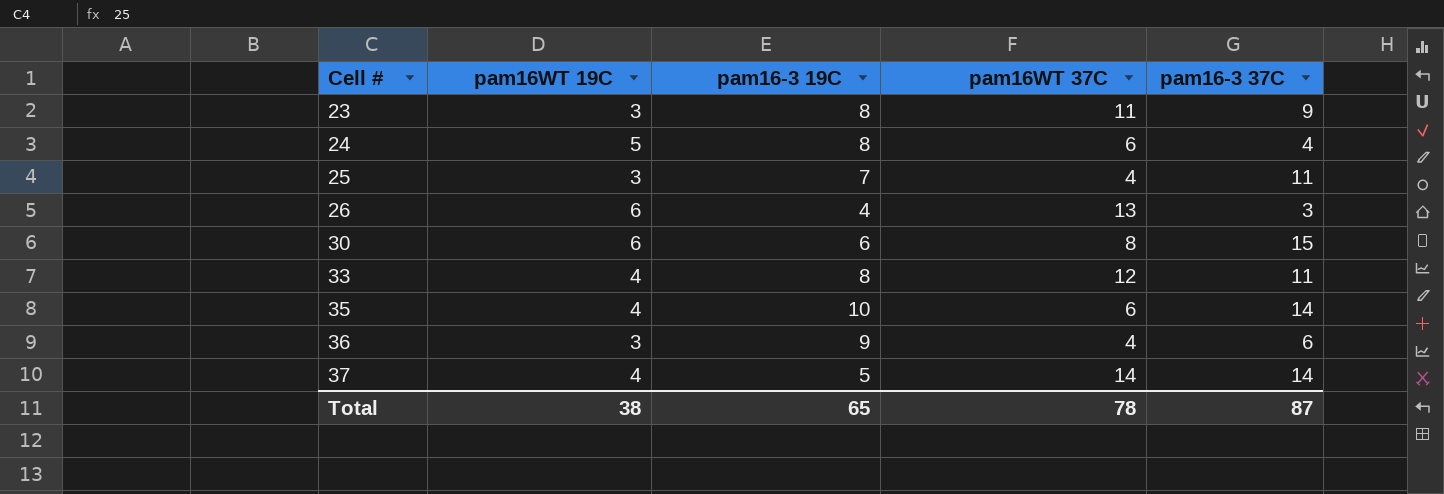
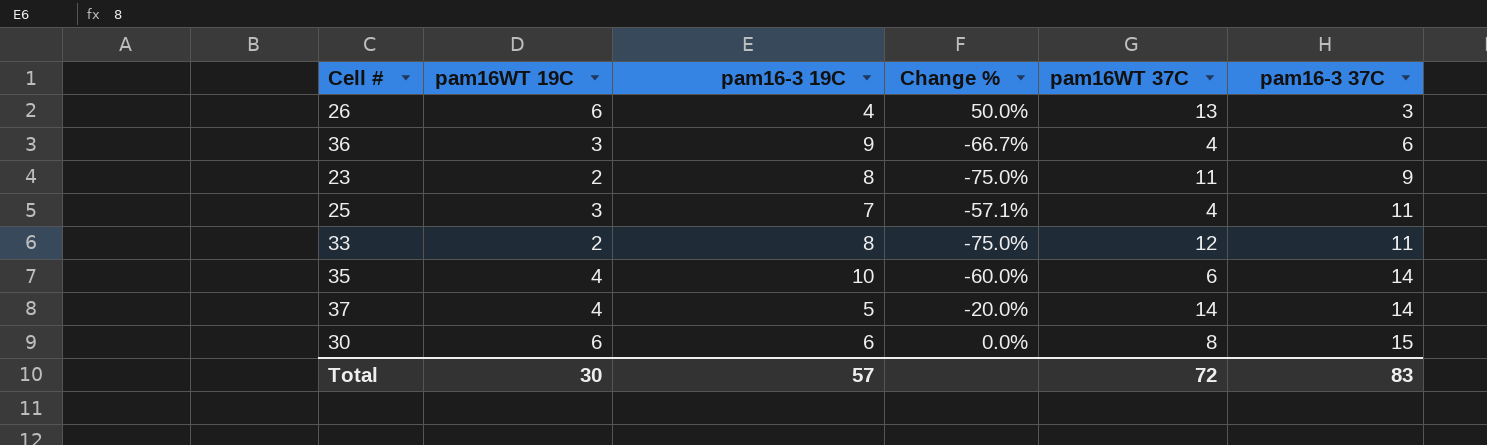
row order: Cell # ascending -> pam16-3 37C ascending
column Change % | formula: none -> ([pam16WT 19C] - [pam16-3 19C]) / [pam16-3 19C]
row 24: 5 | 8 | 6 | 4 -> none
23 | pam16WT 19C: 3 -> 2
33 | pam16WT 19C: 4 -> 2
Total | pam16WT 19C: 38 -> 30
Total | pam16-3 19C: 65 -> 57
Total | pam16WT 37C: 78 -> 72
Total | pam16-3 37C: 87 -> 83

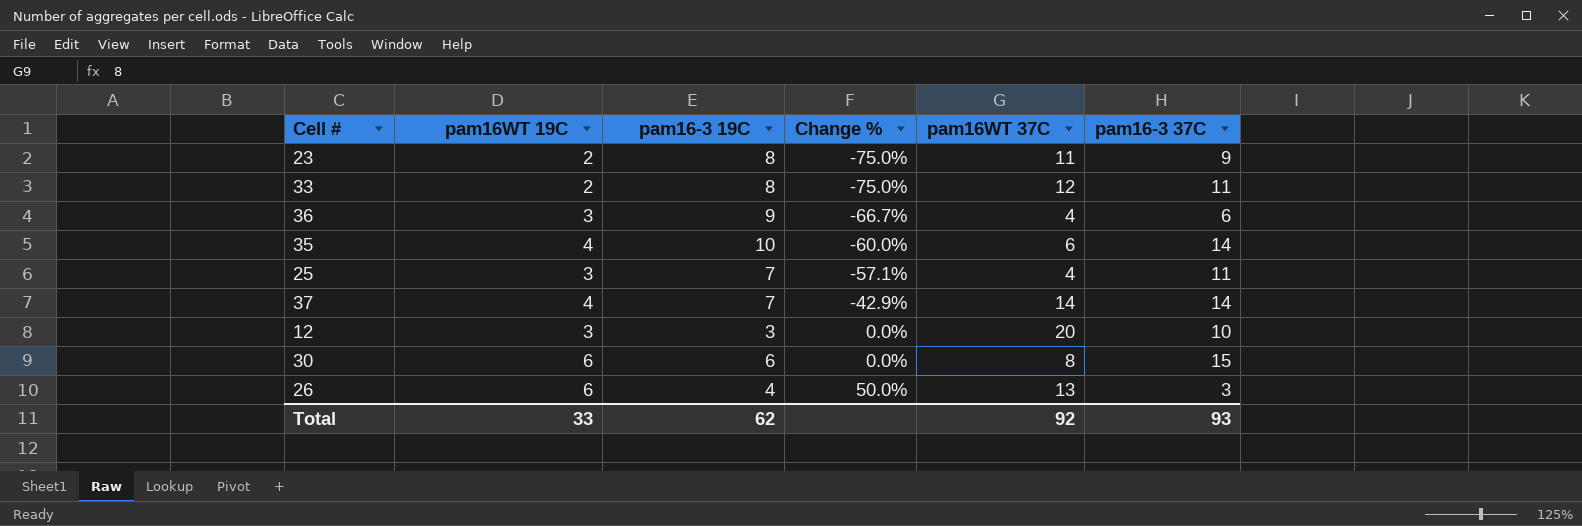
row order: pam16-3 37C ascending -> Change % ascending
37 | pam16-3 19C: 5 -> 7
37 | Change %: -20.0% -> -42.9%
row 12: none -> 3 | 3 | 0.0% | 20 | 10
Total | pam16WT 19C: 30 -> 33
Total | pam16-3 19C: 57 -> 62
Total | pam16WT 37C: 72 -> 92
Total | pam16-3 37C: 83 -> 93

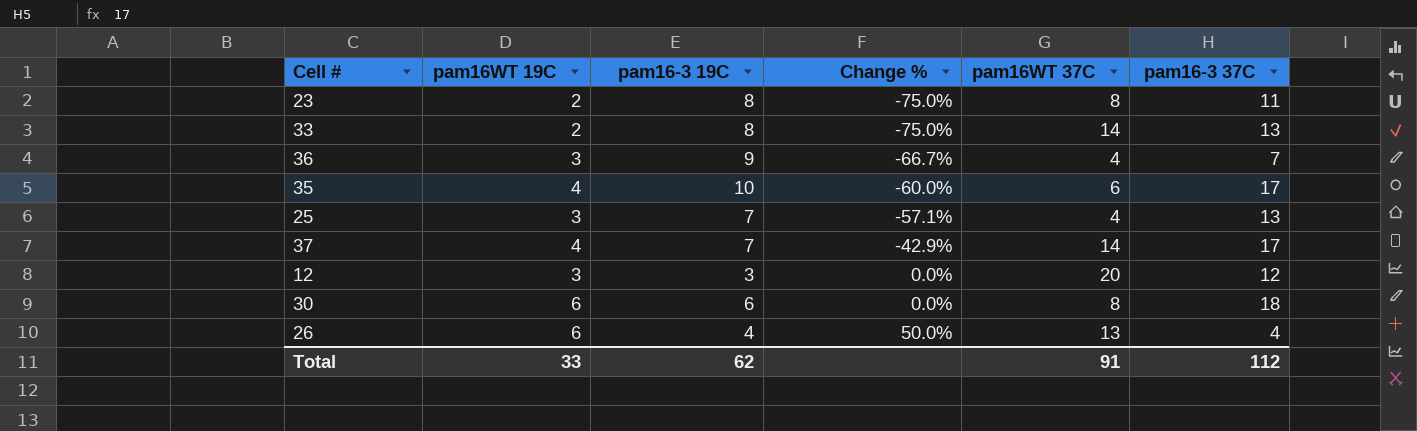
23 | pam16WT 37C: 11 -> 8
23 | pam16-3 37C: 9 -> 11
33 | pam16WT 37C: 12 -> 14
33 | pam16-3 37C: 11 -> 13
36 | pam16-3 37C: 6 -> 7
35 | pam16-3 37C: 14 -> 17
25 | pam16-3 37C: 11 -> 13
37 | pam16-3 37C: 14 -> 17
12 | pam16-3 37C: 10 -> 12
30 | pam16-3 37C: 15 -> 18
26 | pam16-3 37C: 3 -> 4
Total | pam16WT 37C: 92 -> 91
Total | pam16-3 37C: 93 -> 112

